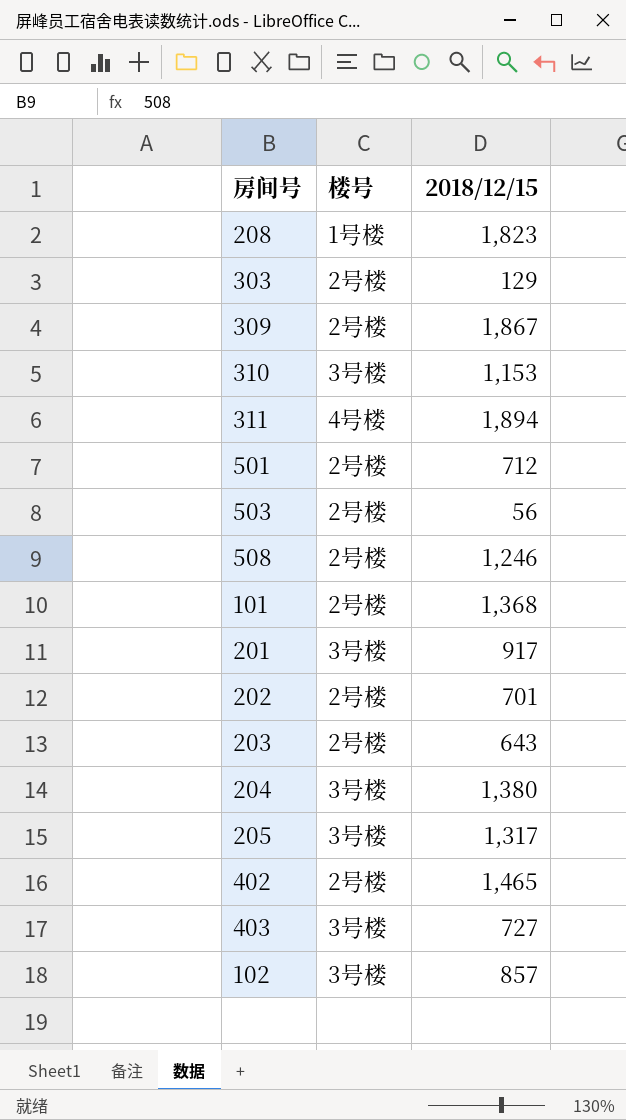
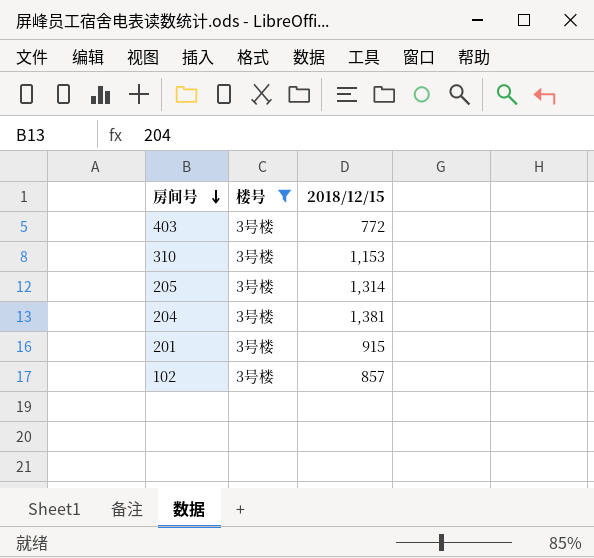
filter: none -> 楼号 = 3号楼
row order: none -> 房间号 descending
403 | 2018/12/15: 727 -> 772
205 | 2018/12/15: 1,317 -> 1,314
204 | 2018/12/15: 1,380 -> 1,381
201 | 2018/12/15: 917 -> 915

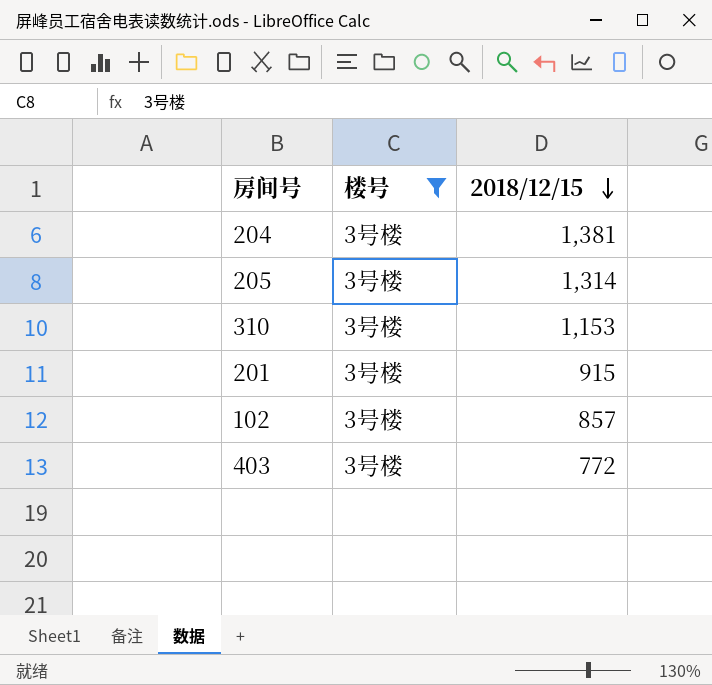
row order: 房间号 descending -> 2018/12/15 descending

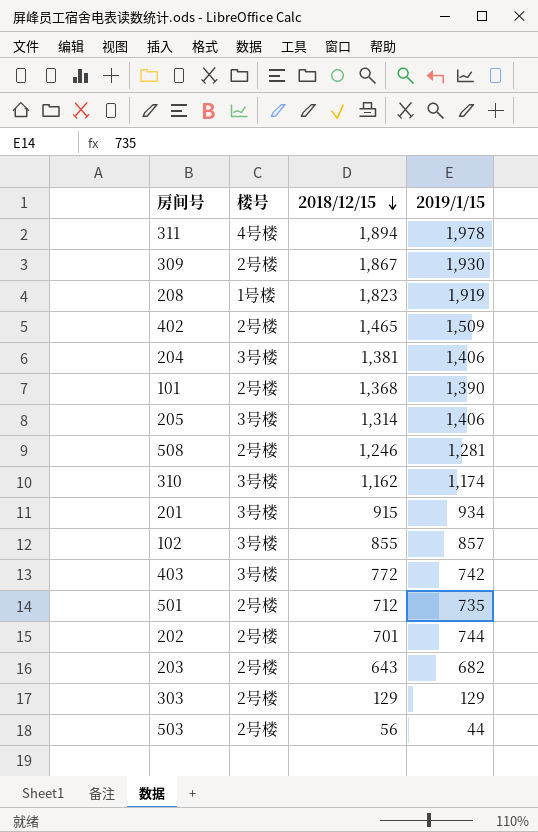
filter: 楼号 = 3号楼 -> none
column 2019/1/15 | position: none -> 4
310 | 2018/12/15: 1,153 -> 1,162
102 | 2018/12/15: 857 -> 855

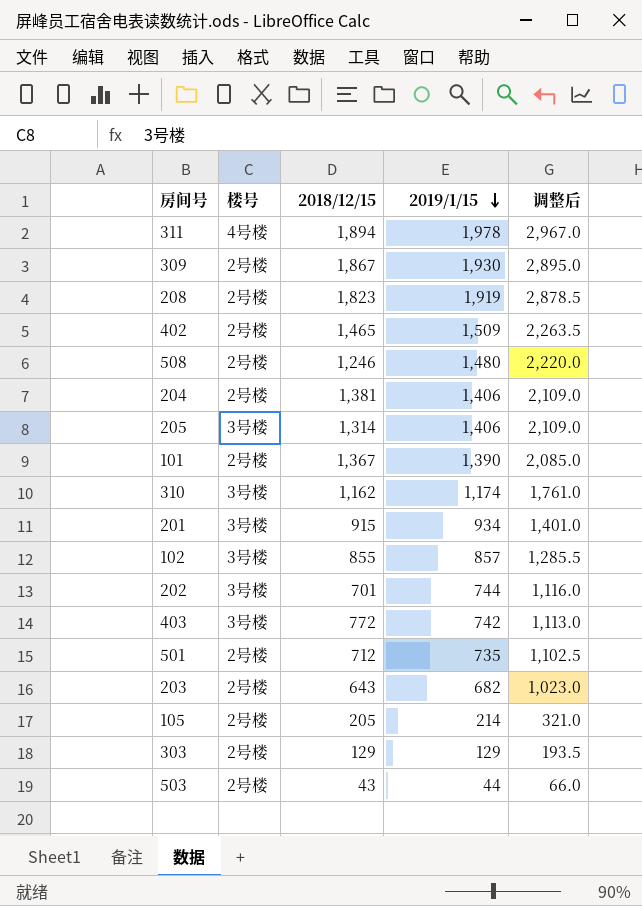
row order: 2018/12/15 descending -> 2019/1/15 descending
column 调整后 | formula: none -> [2019/1/15] * 1.5
208 | 楼号: 1号楼 -> 2号楼
508 | 2019/1/15: 1,281 -> 1,480
204 | 楼号: 3号楼 -> 2号楼
101 | 2018/12/15: 1,368 -> 1,367
202 | 楼号: 2号楼 -> 3号楼
row 105: none -> 2号楼 | 205 | 214 | 321.0
503 | 2018/12/15: 56 -> 43

